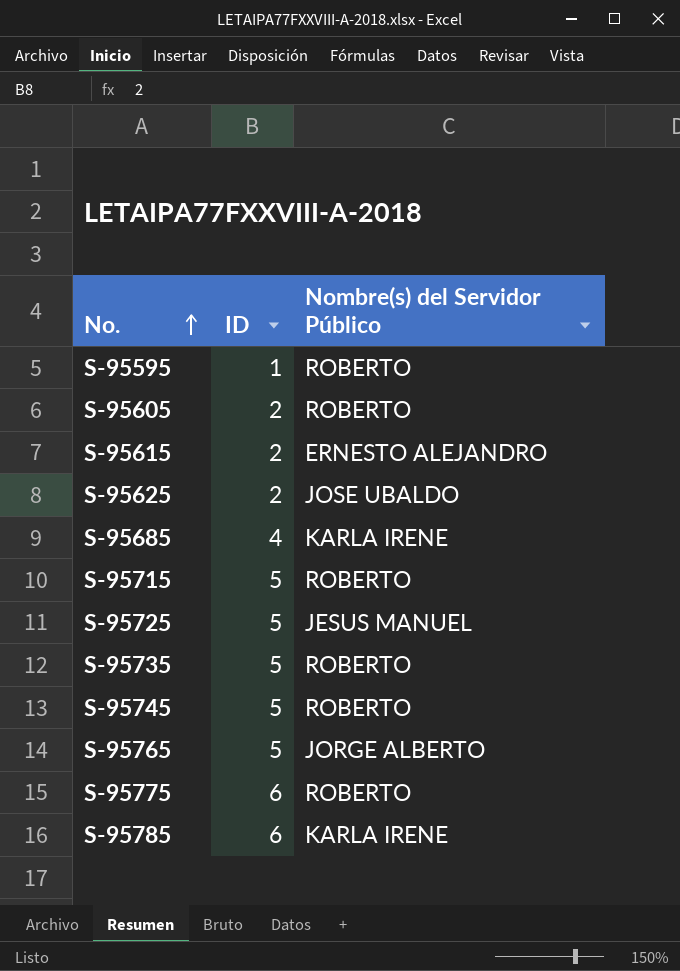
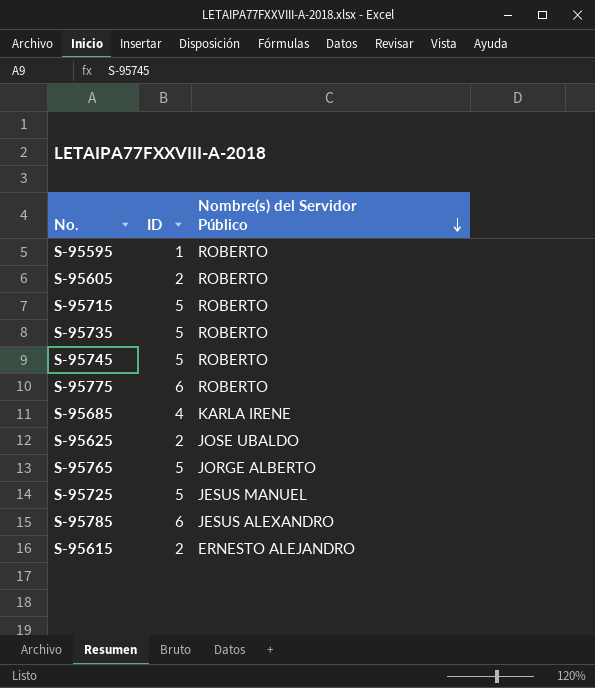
row order: No. ascending -> Nombre(s) del Servidor Público descending
S-95785 | Nombre(s) del Servidor Público: KARLA IRENE -> JESUS ALEXANDRO

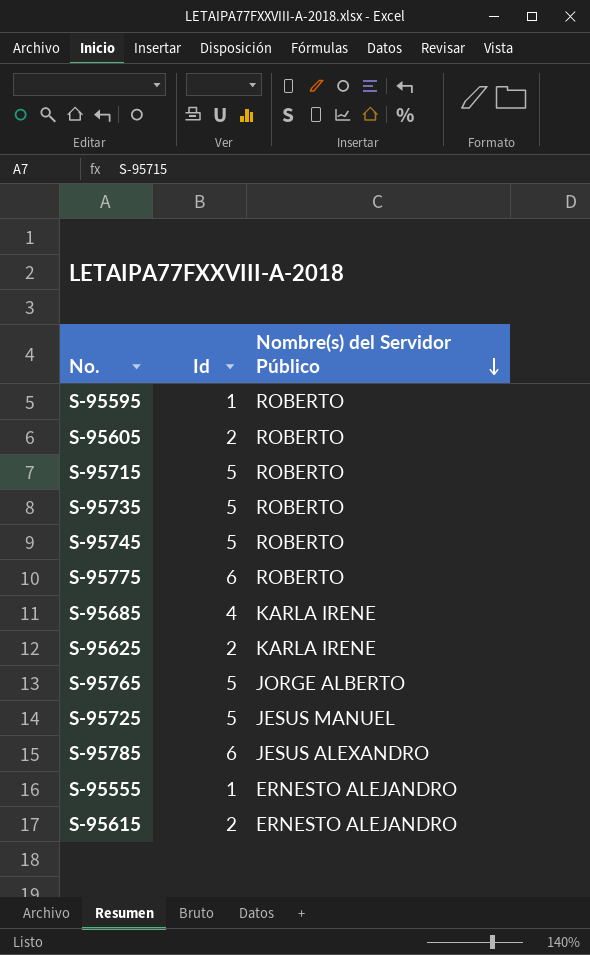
column name: ID -> Id
S-95625 | Nombre(s) del Servidor Público: JOSE UBALDO -> KARLA IRENE
row S-95555: none -> 1 | ERNESTO ALEJANDRO

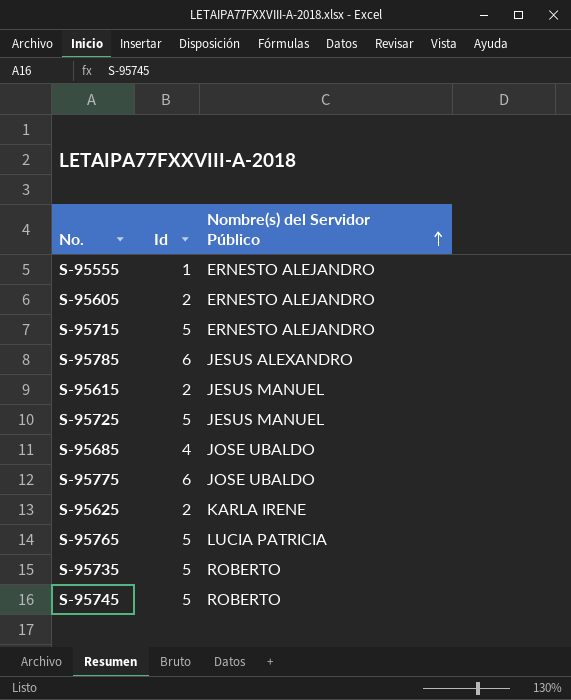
row order: Nombre(s) del Servidor Público descending -> Nombre(s) del Servidor Público ascending
row S-95595: 1 | ROBERTO -> none
S-95605 | Nombre(s) del Servidor Público: ROBERTO -> ERNESTO ALEJANDRO
S-95715 | Nombre(s) del Servidor Público: ROBERTO -> ERNESTO ALEJANDRO
S-95615 | Nombre(s) del Servidor Público: ERNESTO ALEJANDRO -> JESUS MANUEL
S-95685 | Nombre(s) del Servidor Público: KARLA IRENE -> JOSE UBALDO
S-95775 | Nombre(s) del Servidor Público: ROBERTO -> JOSE UBALDO
S-95765 | Nombre(s) del Servidor Público: JORGE ALBERTO -> LUCIA PATRICIA

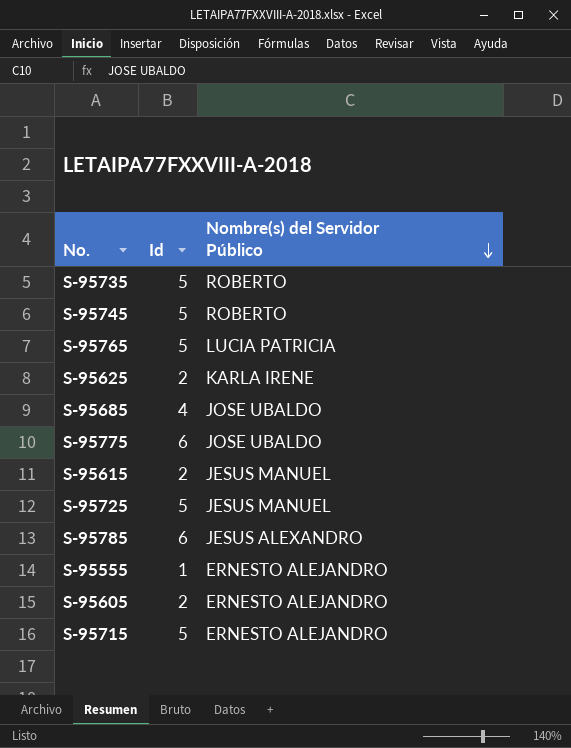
row order: Nombre(s) del Servidor Público ascending -> Nombre(s) del Servidor Público descending

